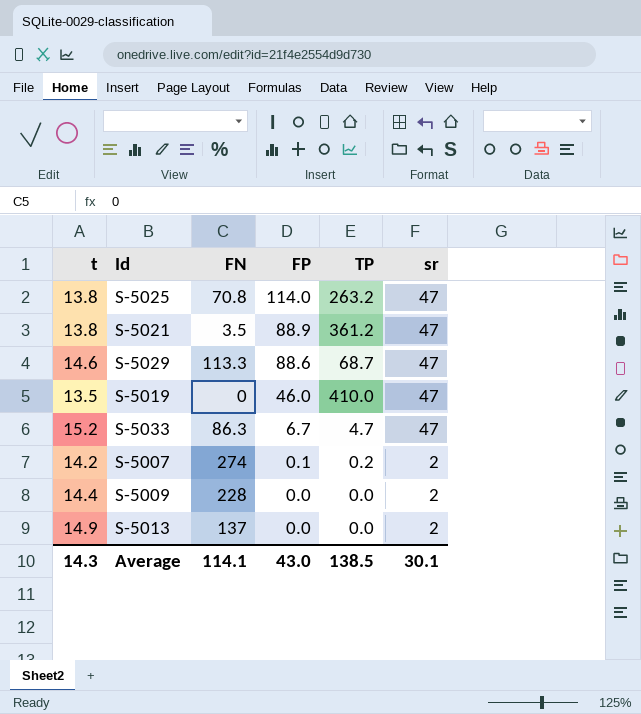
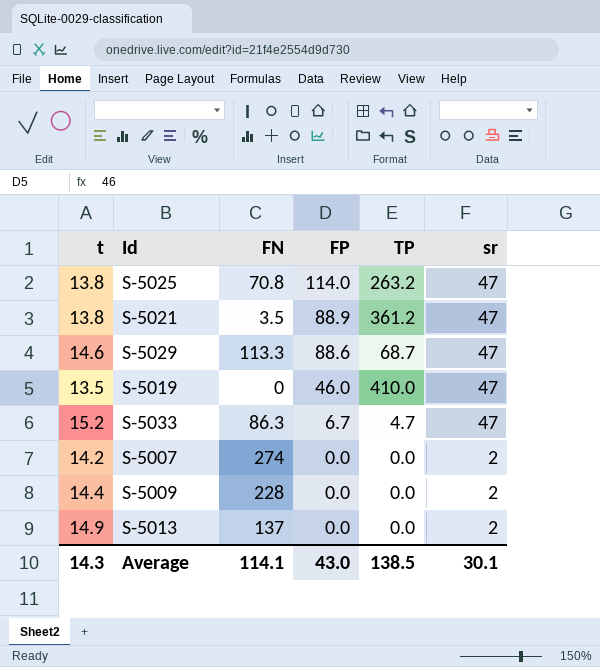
S-5007 | FP: 0.1 -> 0.0
S-5007 | TP: 0.2 -> 0.0

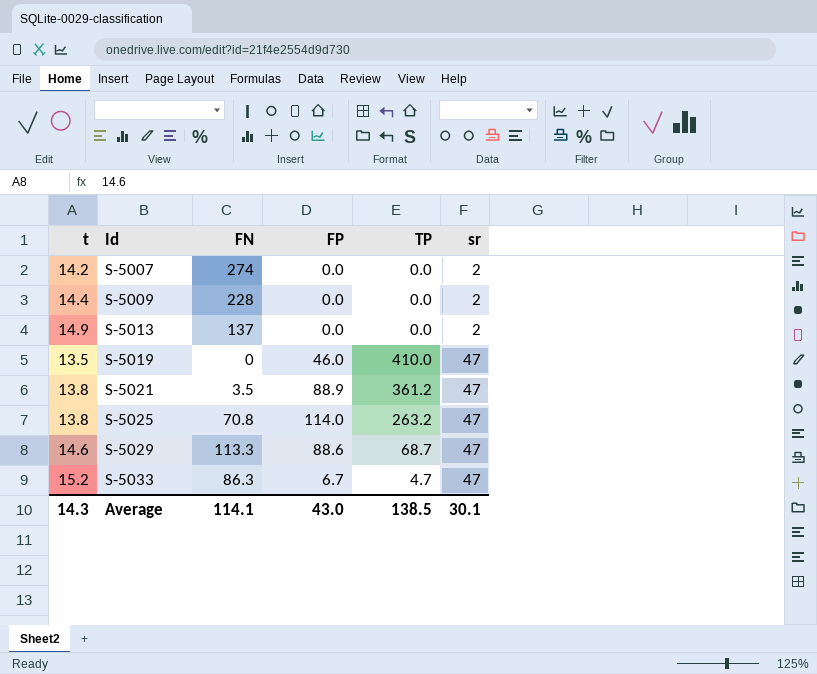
row order: FP descending -> Id ascending

